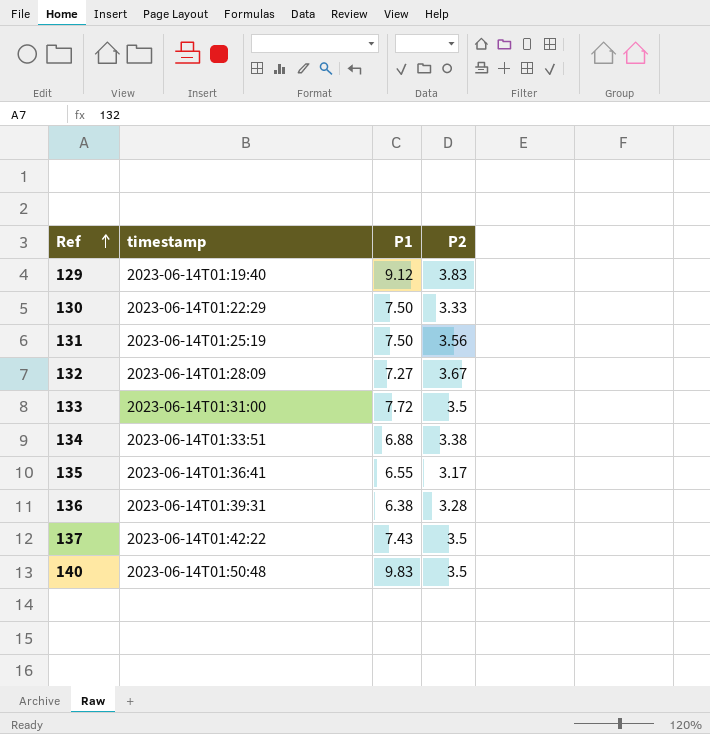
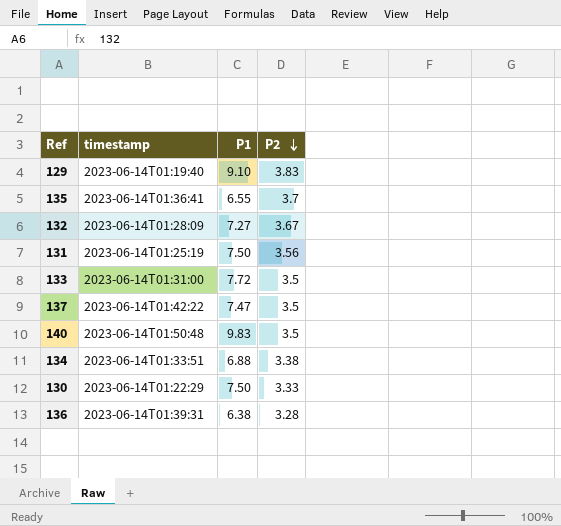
row order: Ref ascending -> P2 descending
129 | P1: 9.12 -> 9.10
135 | P2: 3.17 -> 3.7
137 | P1: 7.43 -> 7.47

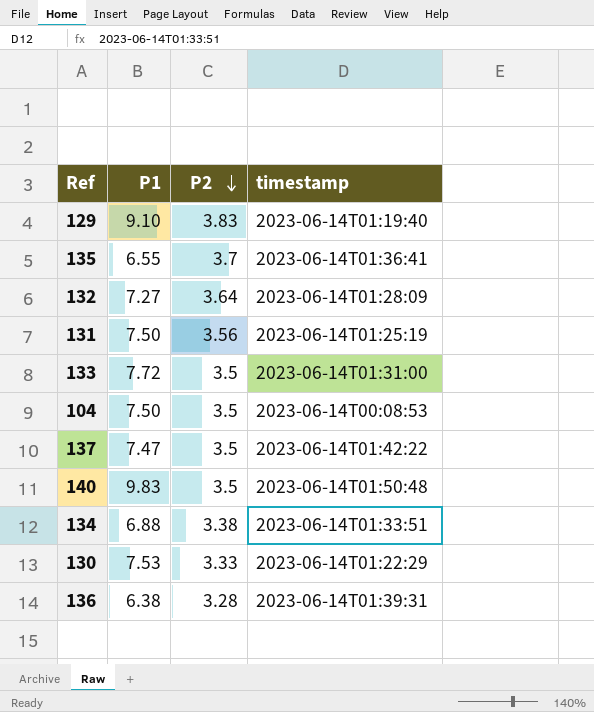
column timestamp | position: 2 -> 4
132 | P2: 3.67 -> 3.64
row 104: none -> 7.50 | 3.5 | 2023-06-14T00:08:53
130 | P1: 7.50 -> 7.53

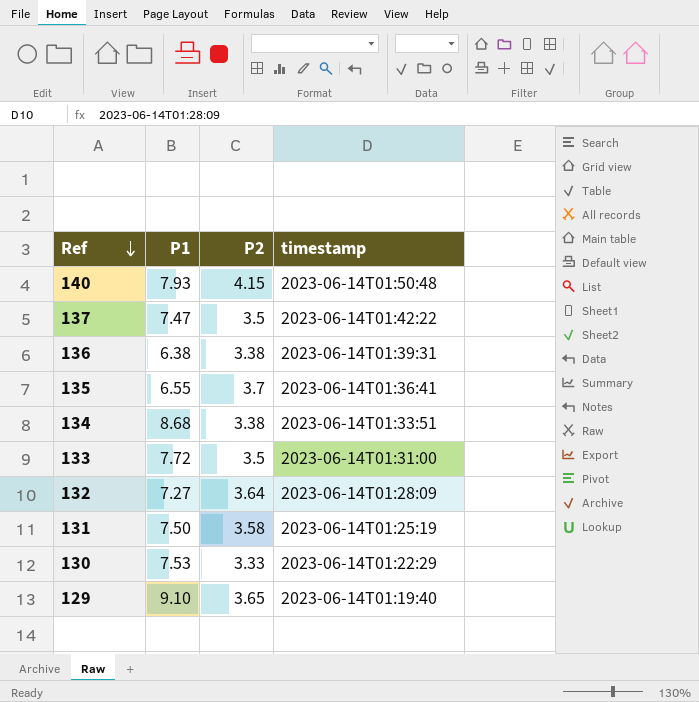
row order: P2 descending -> Ref descending
row 104: 7.50 | 3.5 | 2023-06-14T00:08:53 -> none
140 | P1: 9.83 -> 7.93
140 | P2: 3.5 -> 4.15
136 | P2: 3.28 -> 3.38
134 | P1: 6.88 -> 8.68
131 | P2: 3.56 -> 3.58
129 | P2: 3.83 -> 3.65

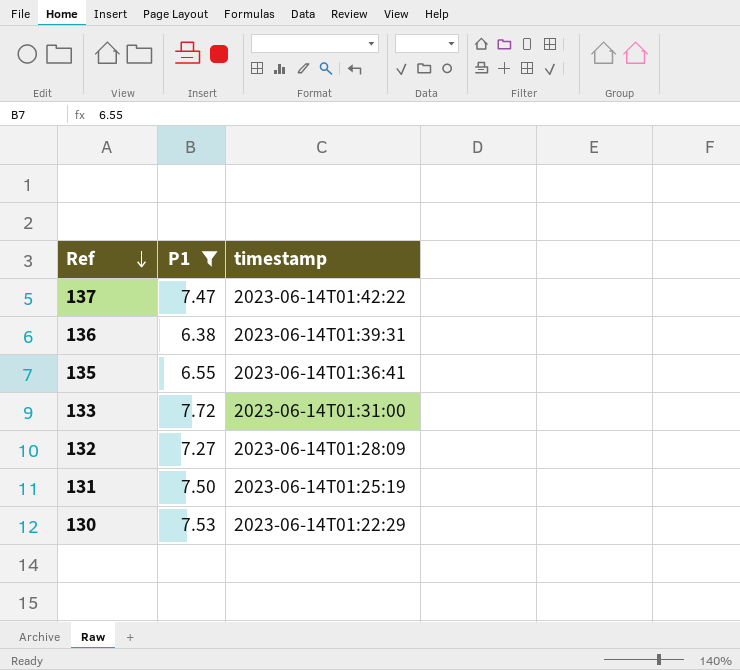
filter: none -> P1 <= 7.72
column P2 | position: 3 -> none

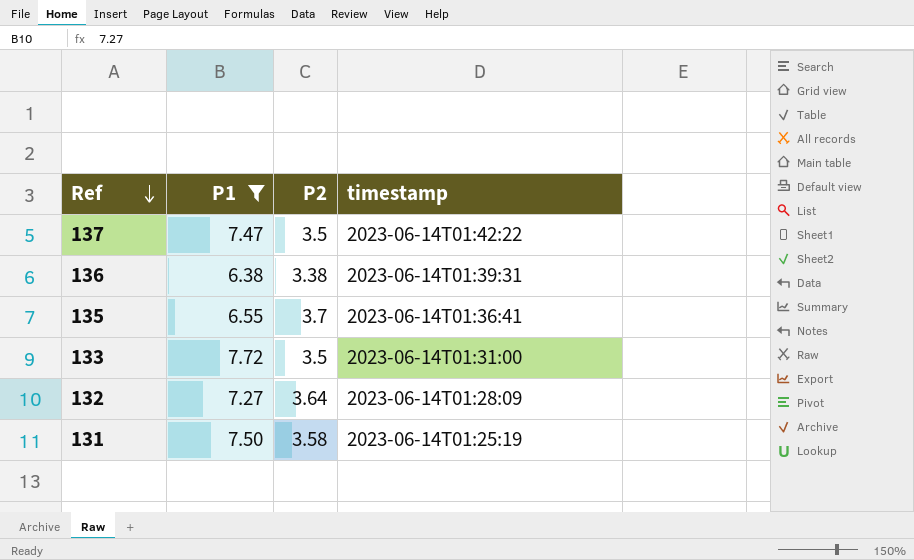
column P2 | position: none -> 3
row 130: 7.53 | 2023-06-14T01:22:29 -> none

